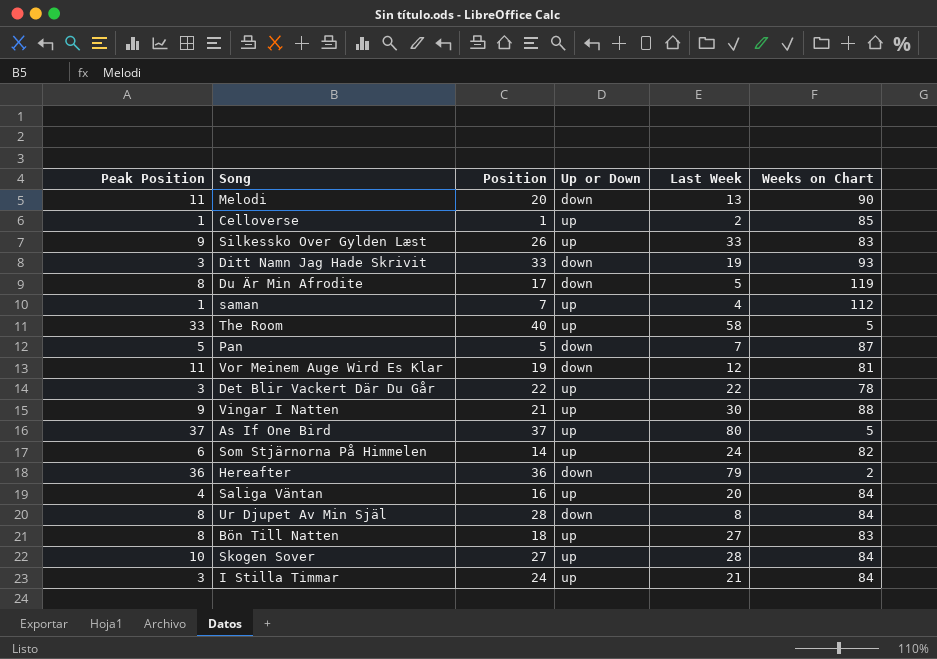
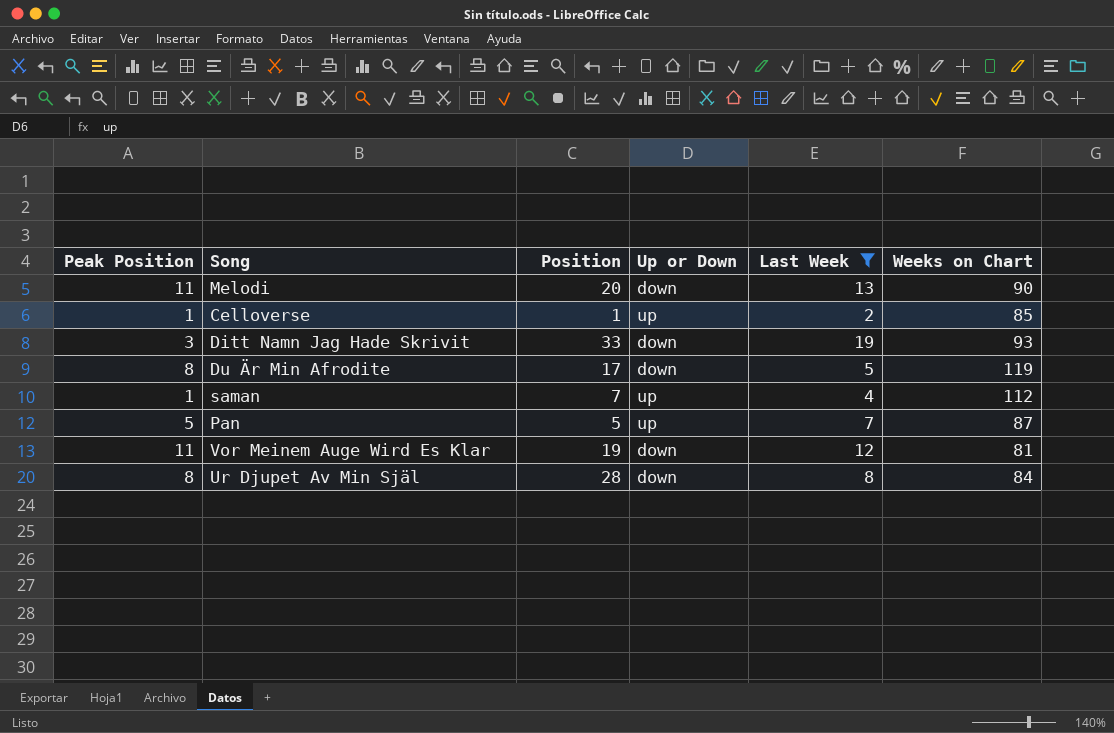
filter: none -> Last Week <= 19
Pan | Up or Down: down -> up

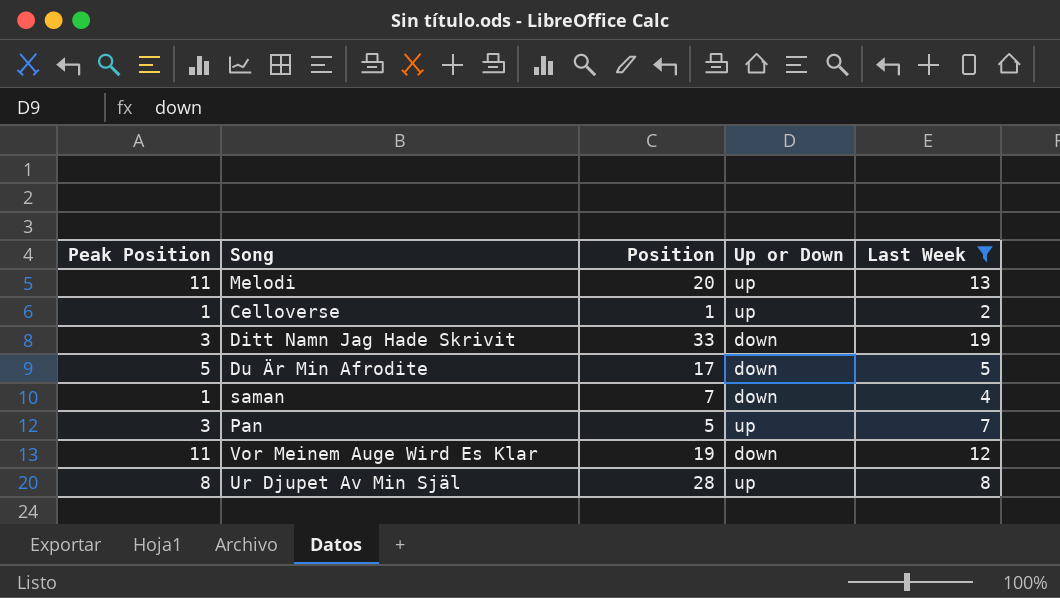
column Weeks on Chart | position: 6 -> none
Melodi | Up or Down: down -> up
Du Är Min Afrodite | Peak Position: 8 -> 5
saman | Up or Down: up -> down
Pan | Peak Position: 5 -> 3
Ur Djupet Av Min Själ | Up or Down: down -> up

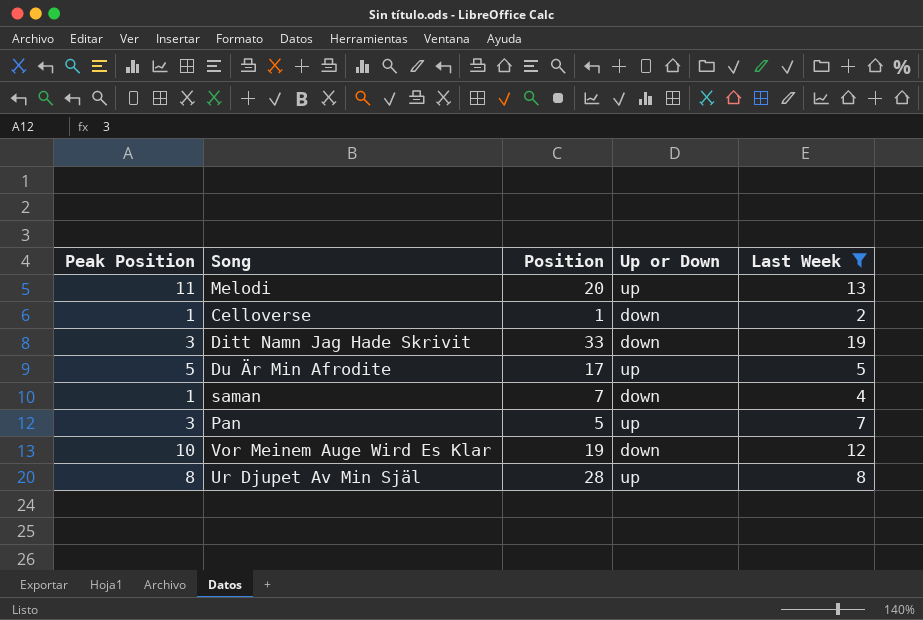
Celloverse | Up or Down: up -> down
Du Är Min Afrodite | Up or Down: down -> up
Vor Meinem Auge Wird Es Klar | Peak Position: 11 -> 10

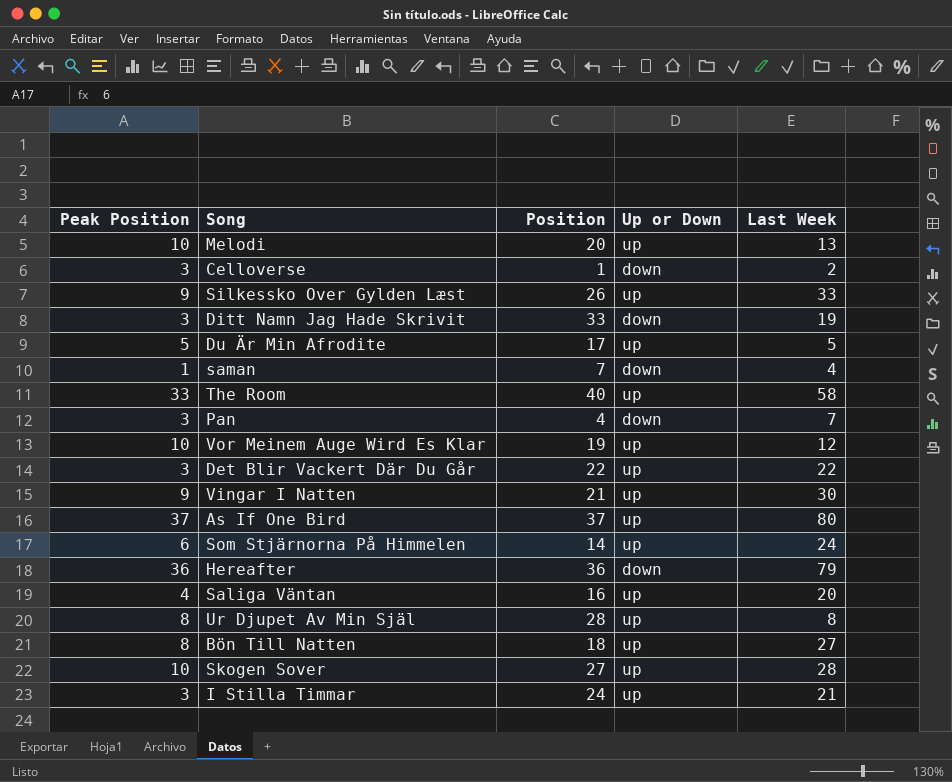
filter: Last Week <= 19 -> none
Melodi | Peak Position: 11 -> 10
Celloverse | Peak Position: 1 -> 3
Pan | Position: 5 -> 4
Pan | Up or Down: up -> down
Vor Meinem Auge Wird Es Klar | Up or Down: down -> up

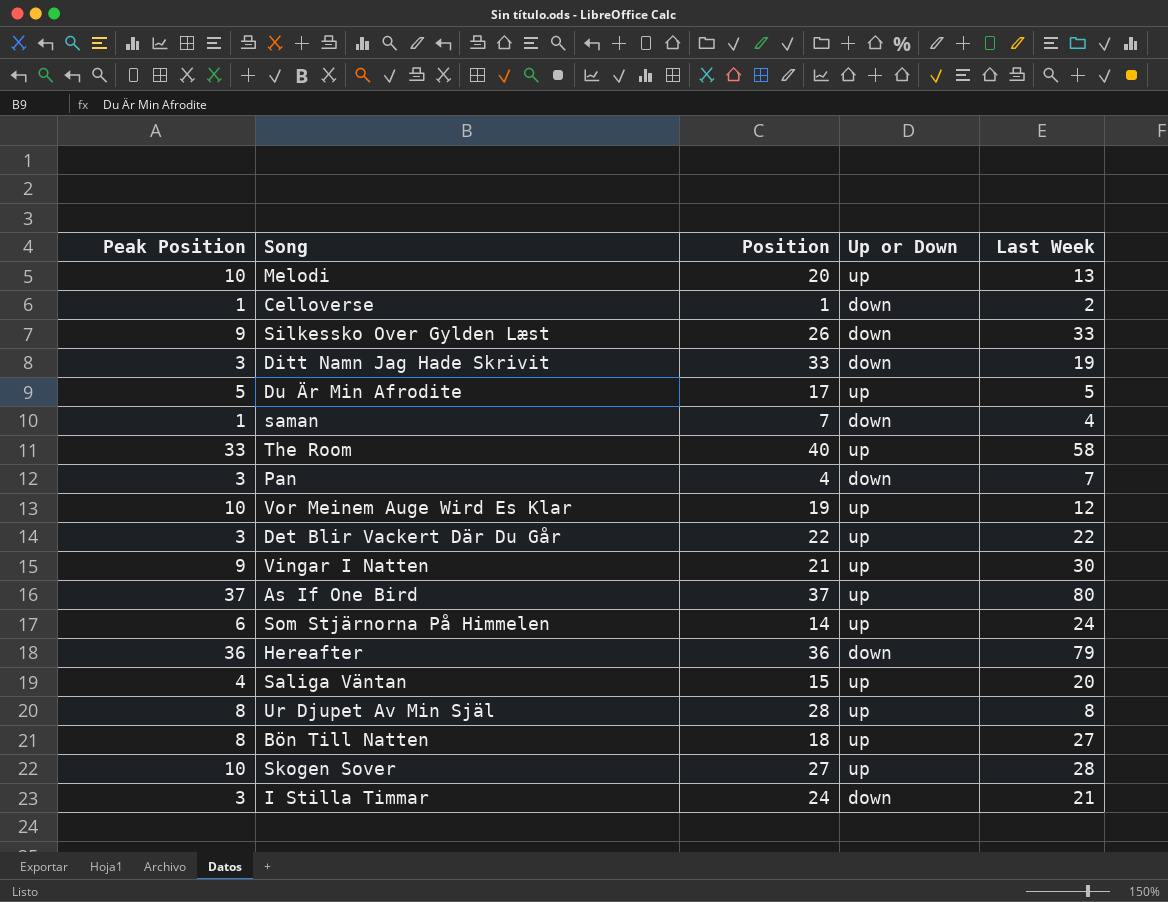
Celloverse | Peak Position: 3 -> 1
Silkessko Over Gylden Læst | Up or Down: up -> down
Saliga Väntan | Position: 16 -> 15
I Stilla Timmar | Up or Down: up -> down

